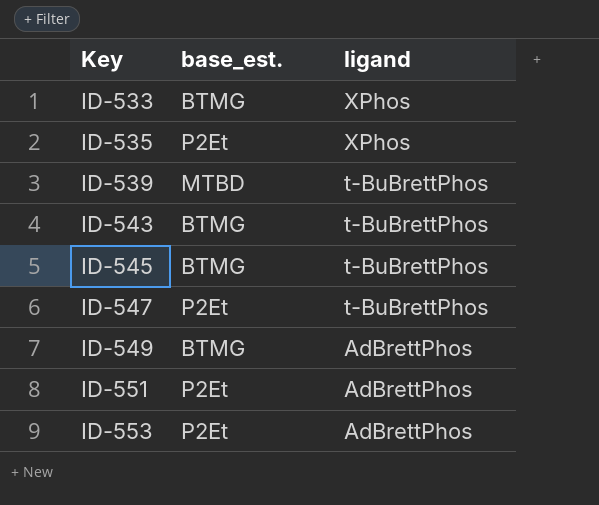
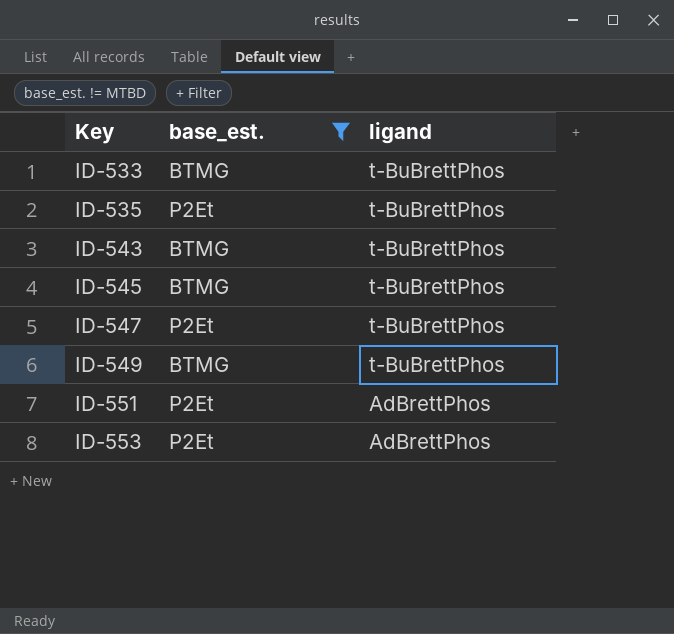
filter: none -> base_est. != MTBD
ID-533 | ligand: XPhos -> t-BuBrettPhos
ID-535 | ligand: XPhos -> t-BuBrettPhos
ID-549 | ligand: AdBrettPhos -> t-BuBrettPhos

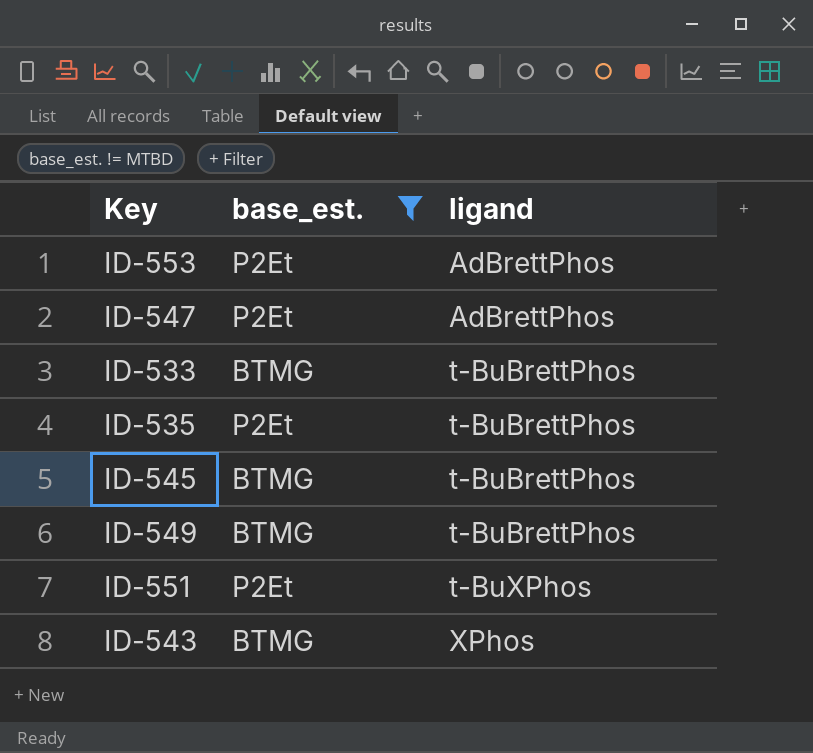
row order: Key ascending -> ligand ascending
ID-547 | ligand: t-BuBrettPhos -> AdBrettPhos
ID-551 | ligand: AdBrettPhos -> t-BuXPhos
ID-543 | ligand: t-BuBrettPhos -> XPhos

